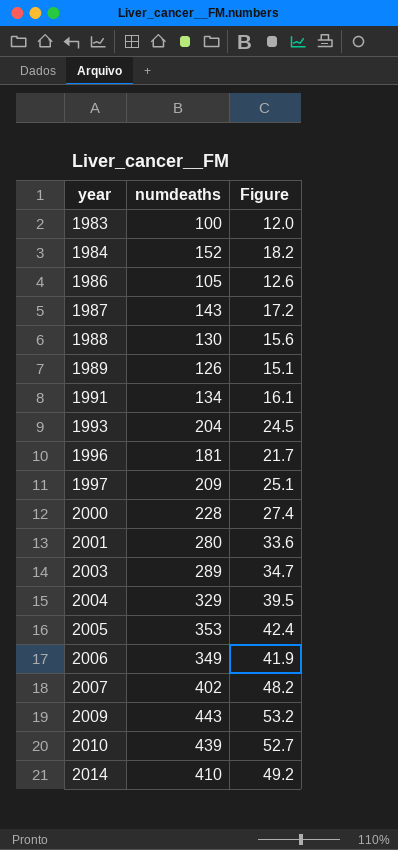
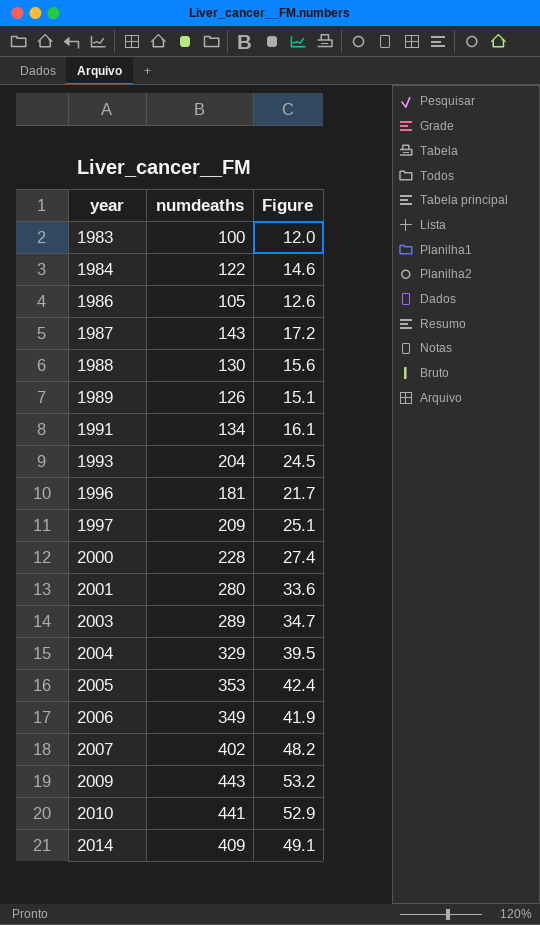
1984 | numdeaths: 152 -> 122
1984 | Figure: 18.2 -> 14.6
2010 | numdeaths: 439 -> 441
2010 | Figure: 52.7 -> 52.9
2014 | numdeaths: 410 -> 409
2014 | Figure: 49.2 -> 49.1

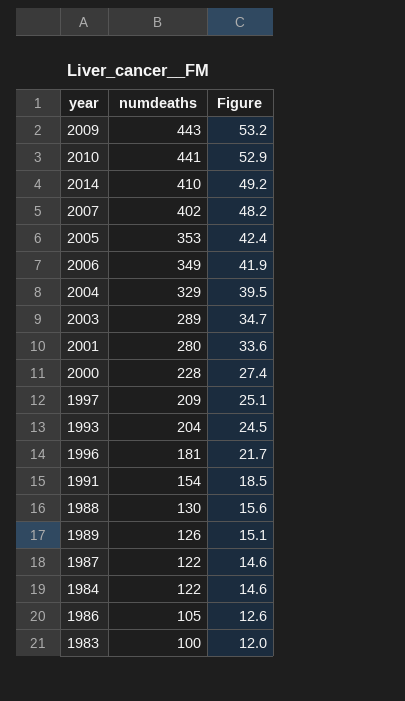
row order: year ascending -> numdeaths descending
2014 | numdeaths: 409 -> 410
2014 | Figure: 49.1 -> 49.2
1991 | numdeaths: 134 -> 154
1991 | Figure: 16.1 -> 18.5
1987 | numdeaths: 143 -> 122
1987 | Figure: 17.2 -> 14.6

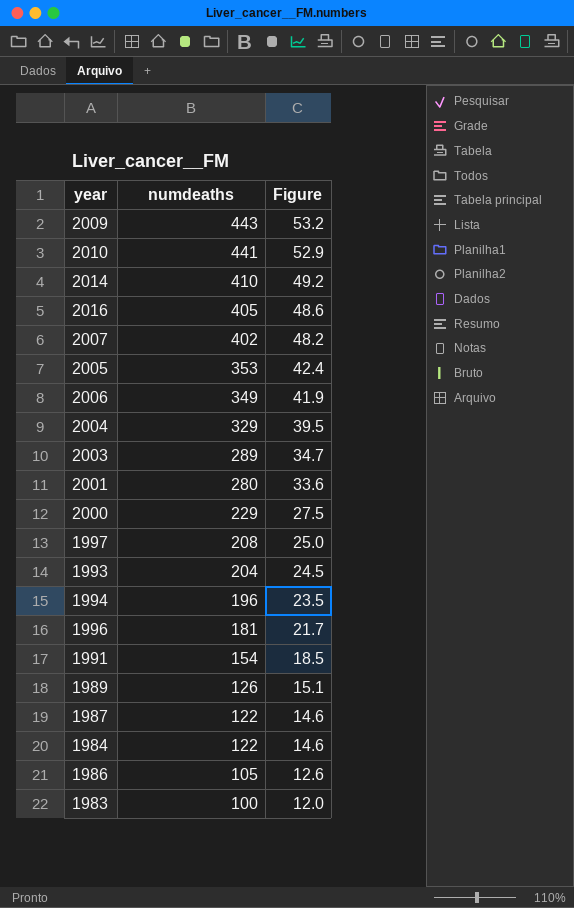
row 1988: 130 | 15.6 -> none
row 2016: none -> 405 | 48.6
2000 | numdeaths: 228 -> 229
2000 | Figure: 27.4 -> 27.5
1997 | numdeaths: 209 -> 208
1997 | Figure: 25.1 -> 25.0
row 1994: none -> 196 | 23.5

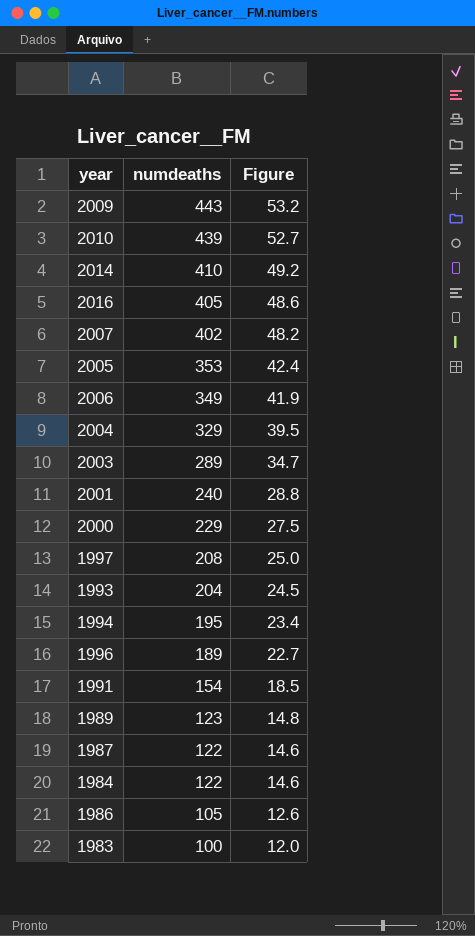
2010 | numdeaths: 441 -> 439
2010 | Figure: 52.9 -> 52.7
2001 | numdeaths: 280 -> 240
2001 | Figure: 33.6 -> 28.8
1994 | numdeaths: 196 -> 195
1994 | Figure: 23.5 -> 23.4
1996 | numdeaths: 181 -> 189
1996 | Figure: 21.7 -> 22.7
1989 | numdeaths: 126 -> 123
1989 | Figure: 15.1 -> 14.8

